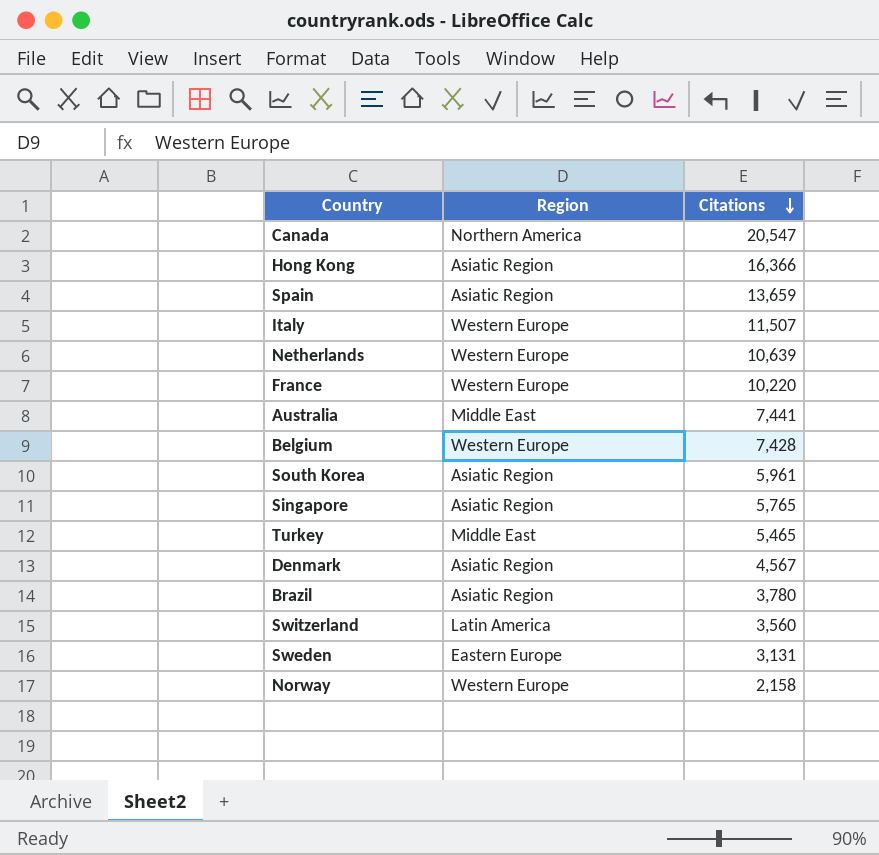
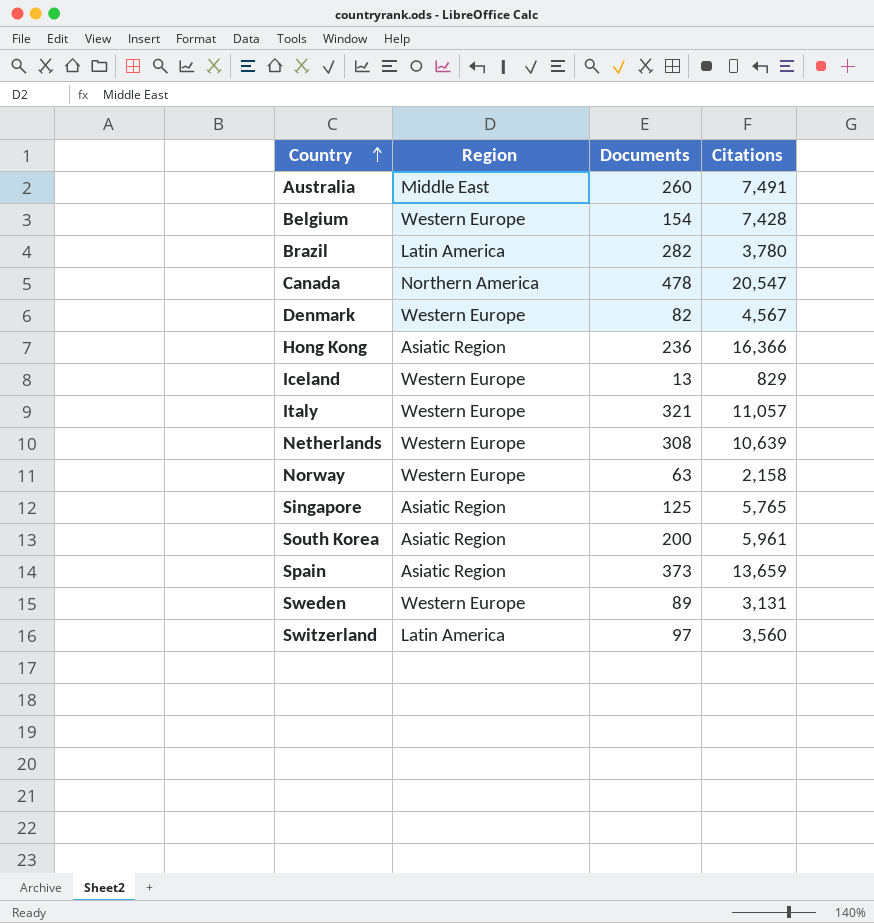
row order: Citations descending -> Country ascending
column Documents | position: none -> 3
row France: Western Europe | 10,220 -> none
row Turkey: Middle East | 5,465 -> none
Australia | Citations: 7,441 -> 7,491
Brazil | Region: Asiatic Region -> Latin America
Denmark | Region: Asiatic Region -> Western Europe
row Iceland: none -> Western Europe | 13 | 829
Italy | Citations: 11,507 -> 11,057
Sweden | Region: Eastern Europe -> Western Europe

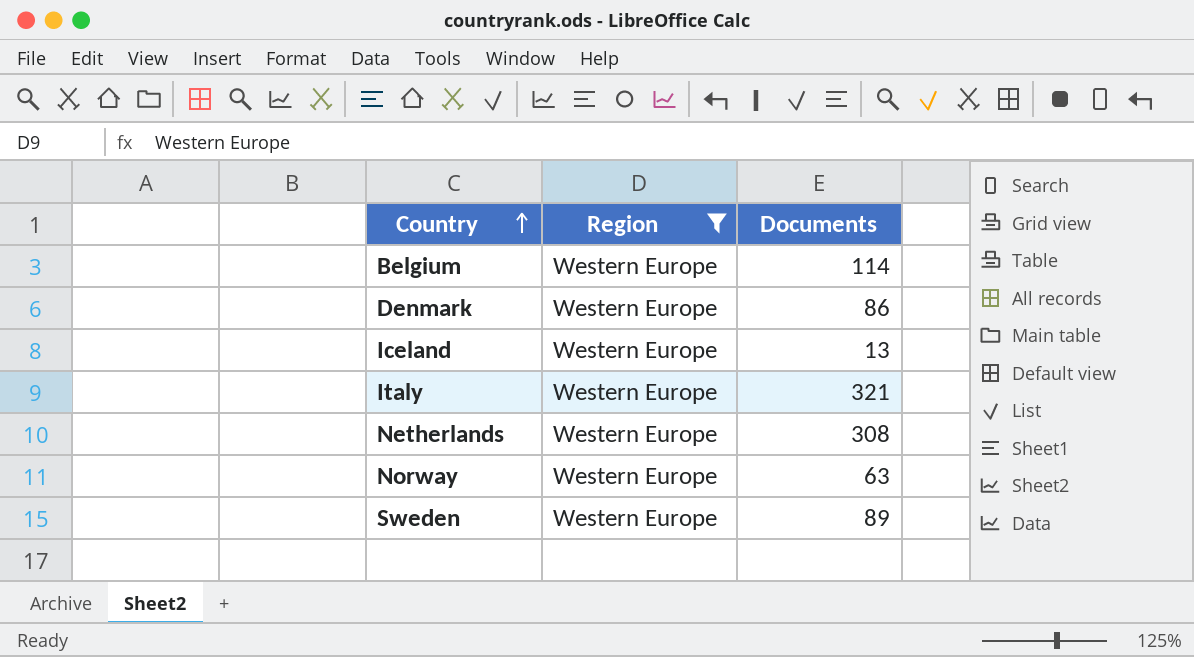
filter: none -> Region = Western Europe
column Citations | position: 4 -> none
Belgium | Documents: 154 -> 114
Denmark | Documents: 82 -> 86

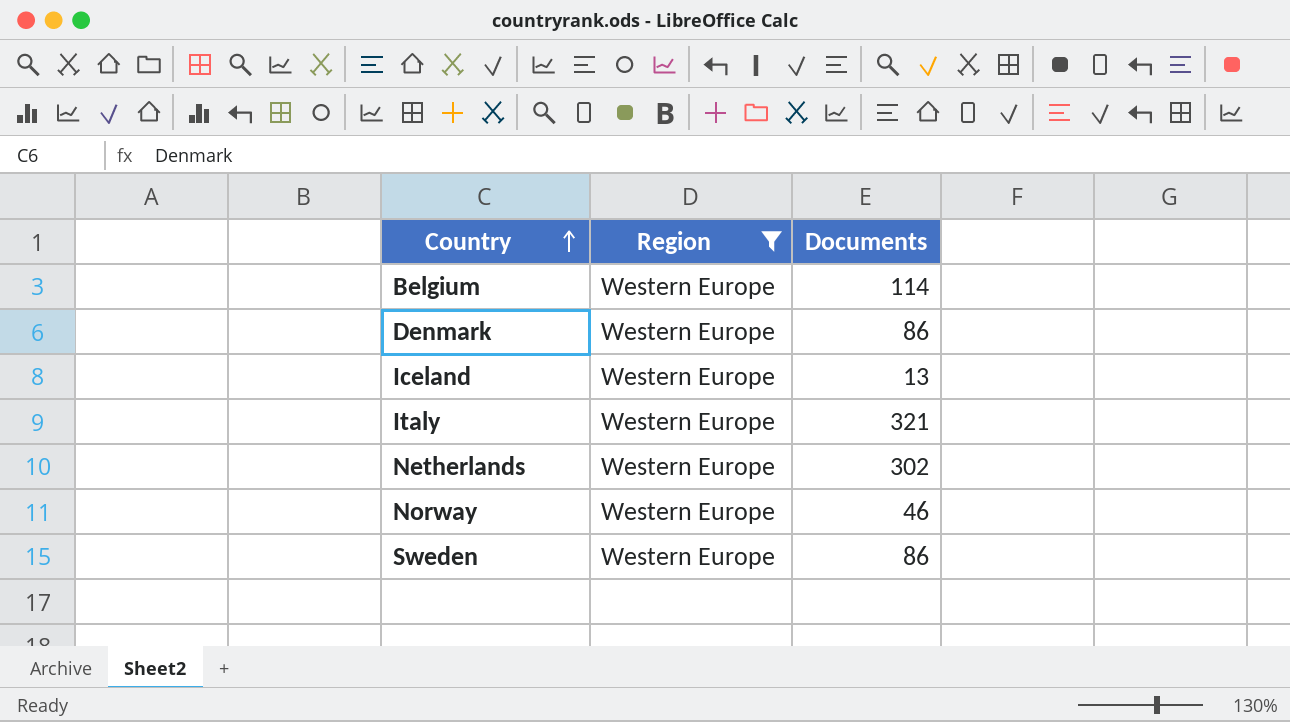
Netherlands | Documents: 308 -> 302
Norway | Documents: 63 -> 46
Sweden | Documents: 89 -> 86

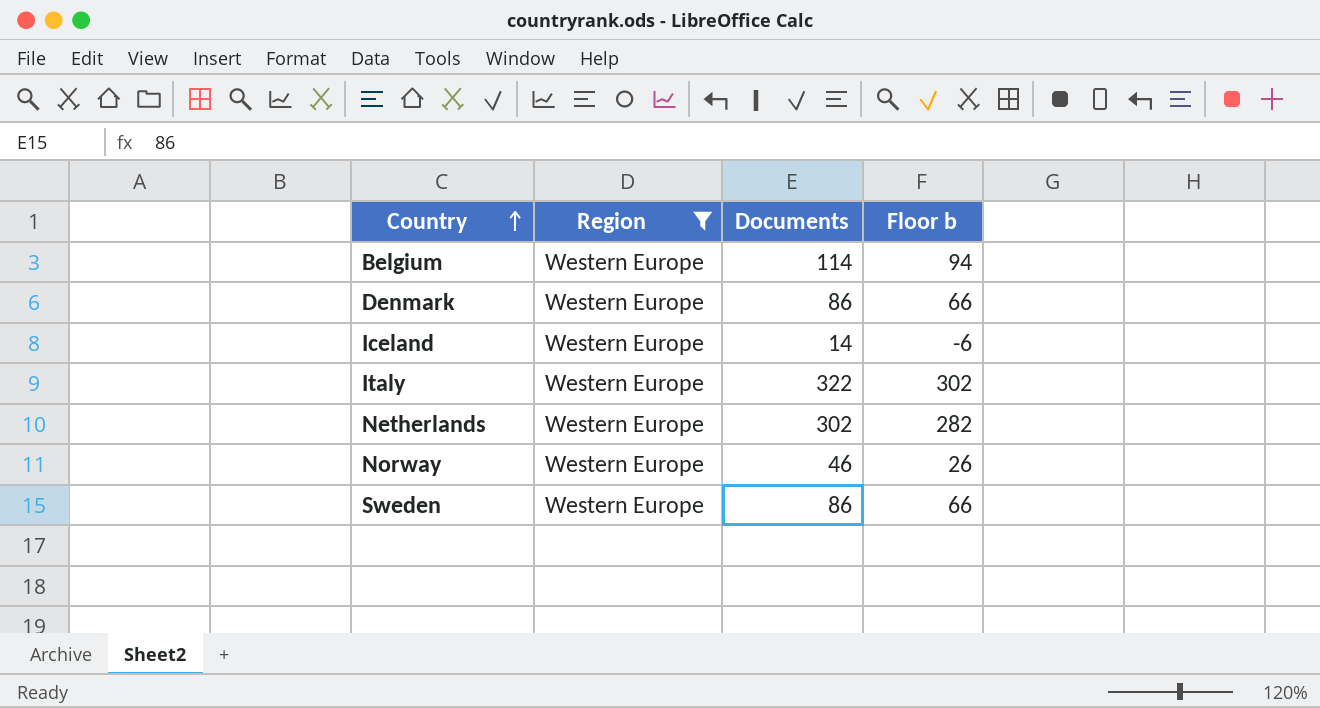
column Floor b | formula: none -> [Documents] - 20
Iceland | Documents: 13 -> 14
Italy | Documents: 321 -> 322

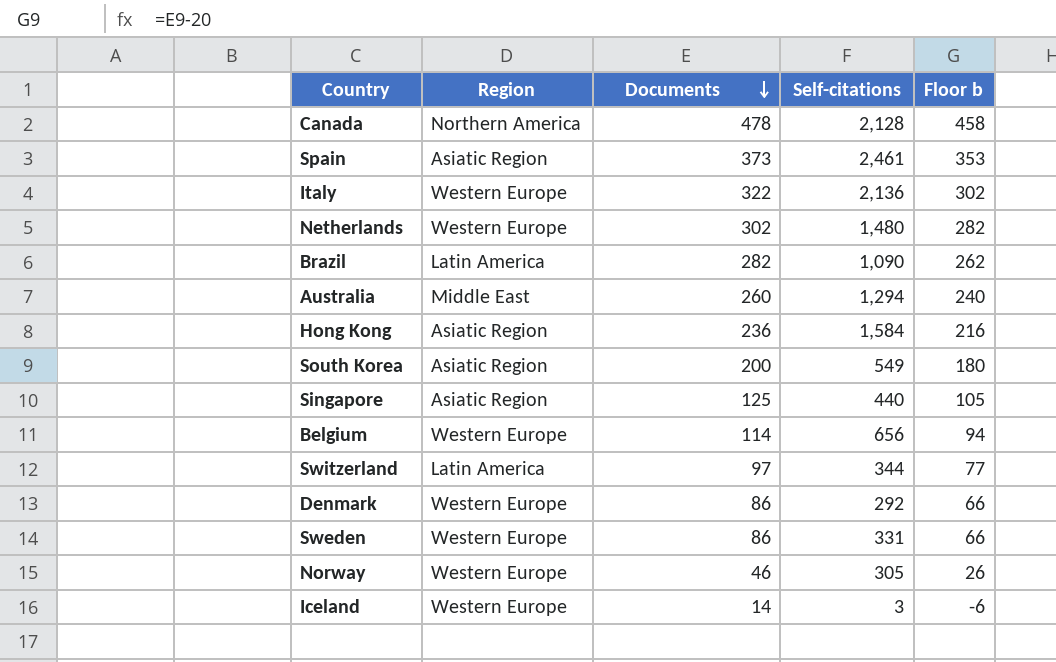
filter: Region = Western Europe -> none
row order: Country ascending -> Documents descending
column Self-citations | position: none -> 4

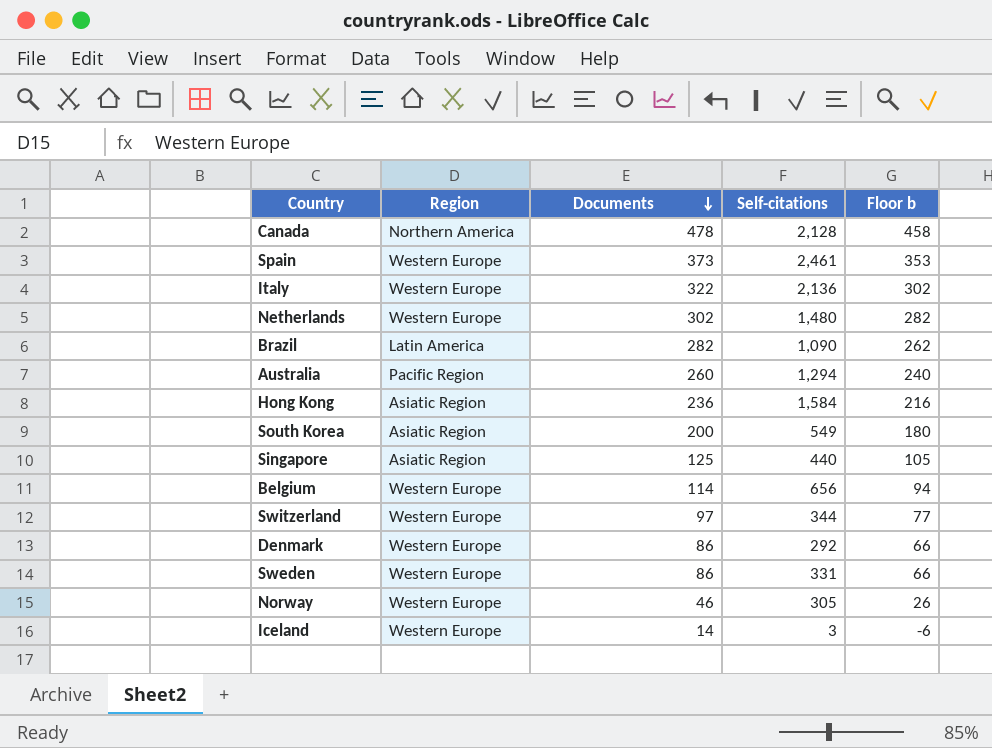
Spain | Region: Asiatic Region -> Western Europe
Australia | Region: Middle East -> Pacific Region
Switzerland | Region: Latin America -> Western Europe

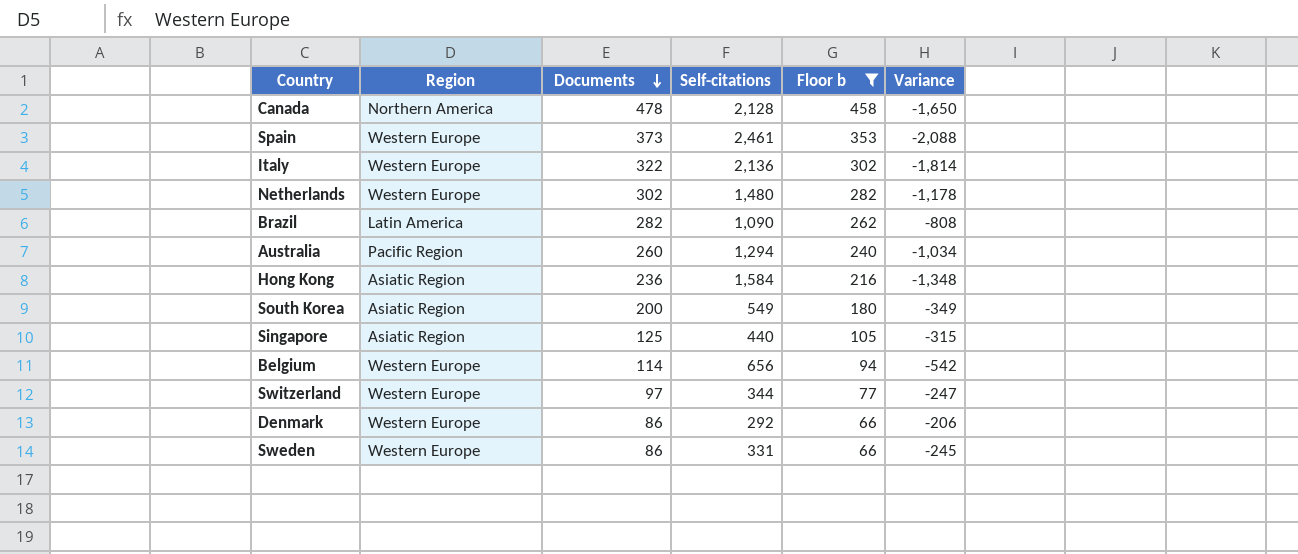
filter: none -> Floor b >= 66
column Variance | formula: none -> [Documents] - [Self-citations]

